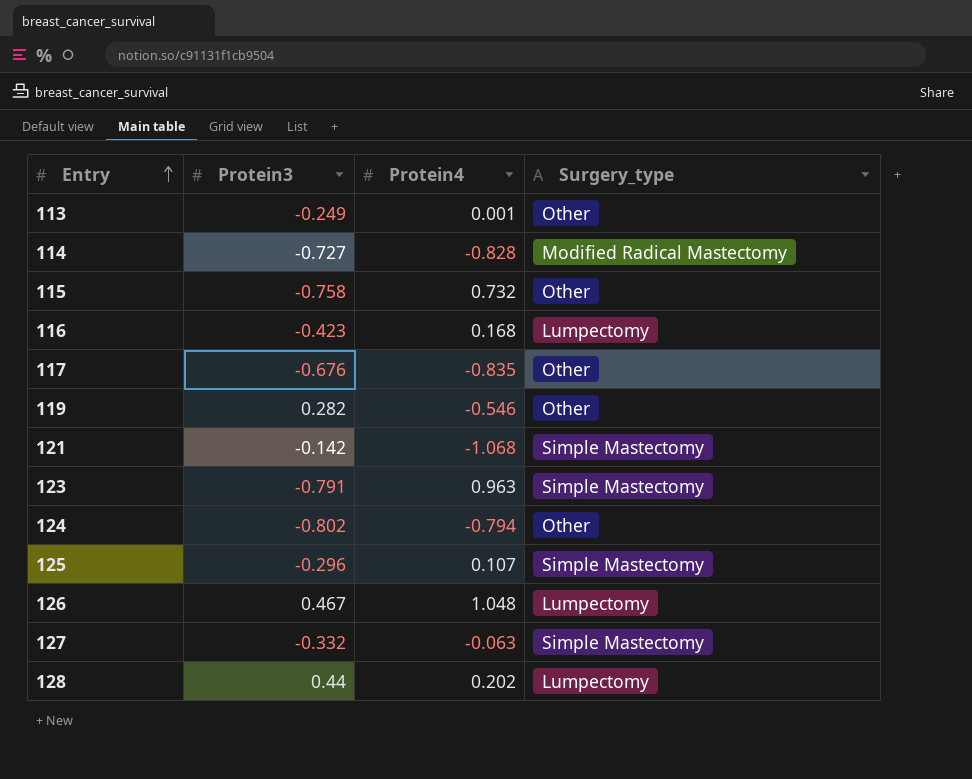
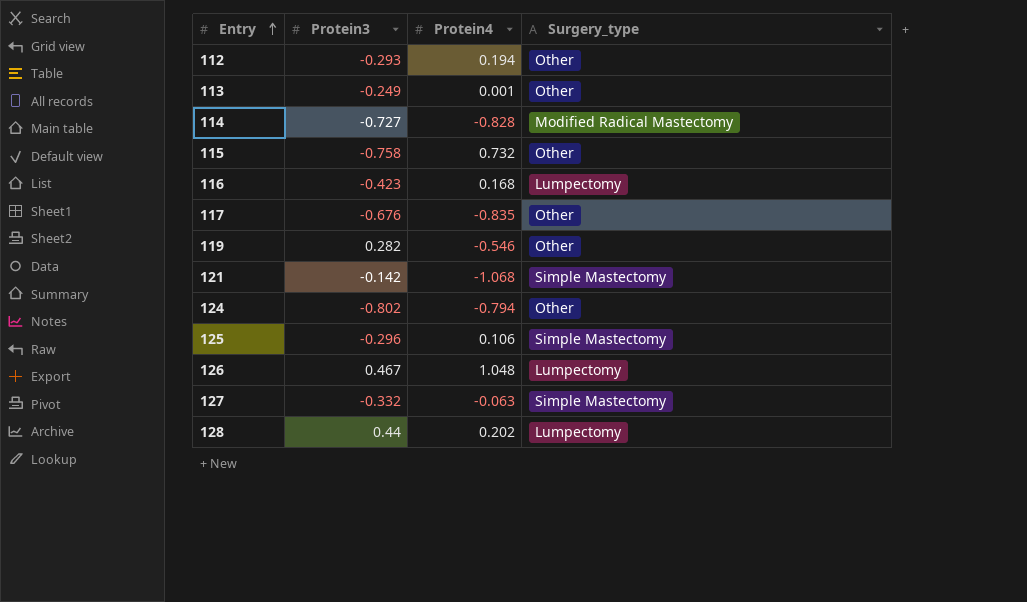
row 123: -0.791 | 0.963 | Simple Mastectomy -> none
row 112: none -> -0.293 | 0.194 | Other
125 | Protein4: 0.107 -> 0.106

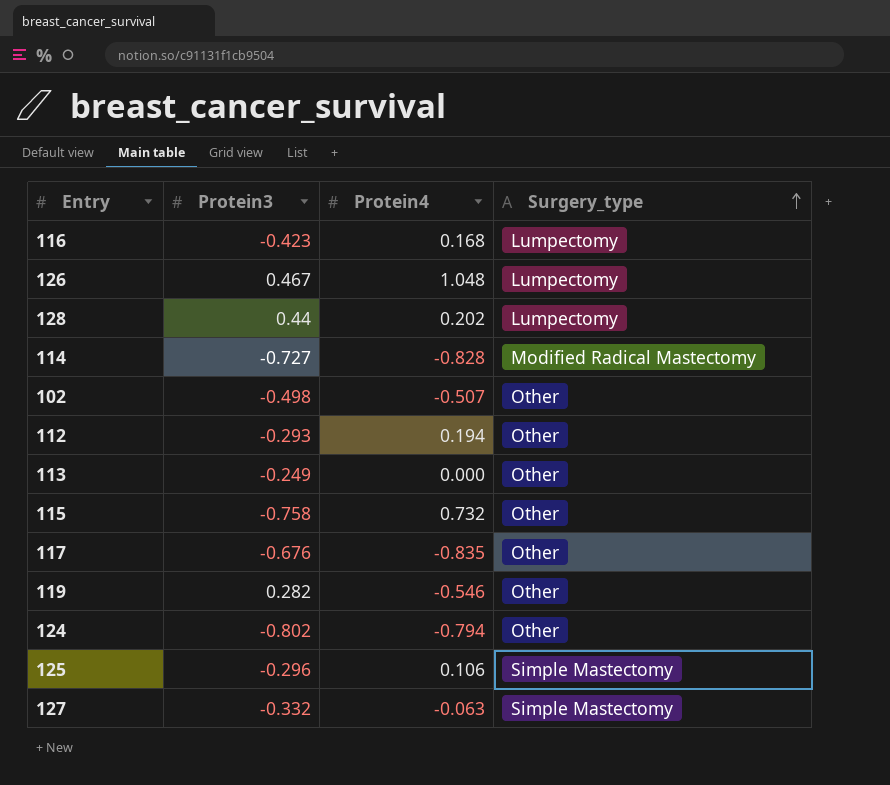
row order: Entry ascending -> Surgery_type ascending
row 121: -0.142 | -1.068 | Simple Mastectomy -> none
row 102: none -> -0.498 | -0.507 | Other
113 | Protein4: 0.001 -> 0.000

